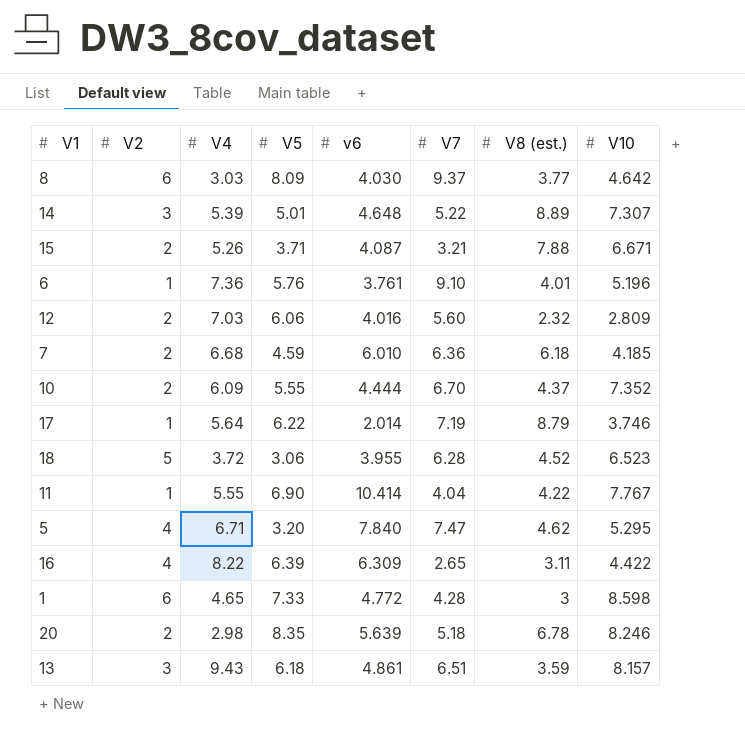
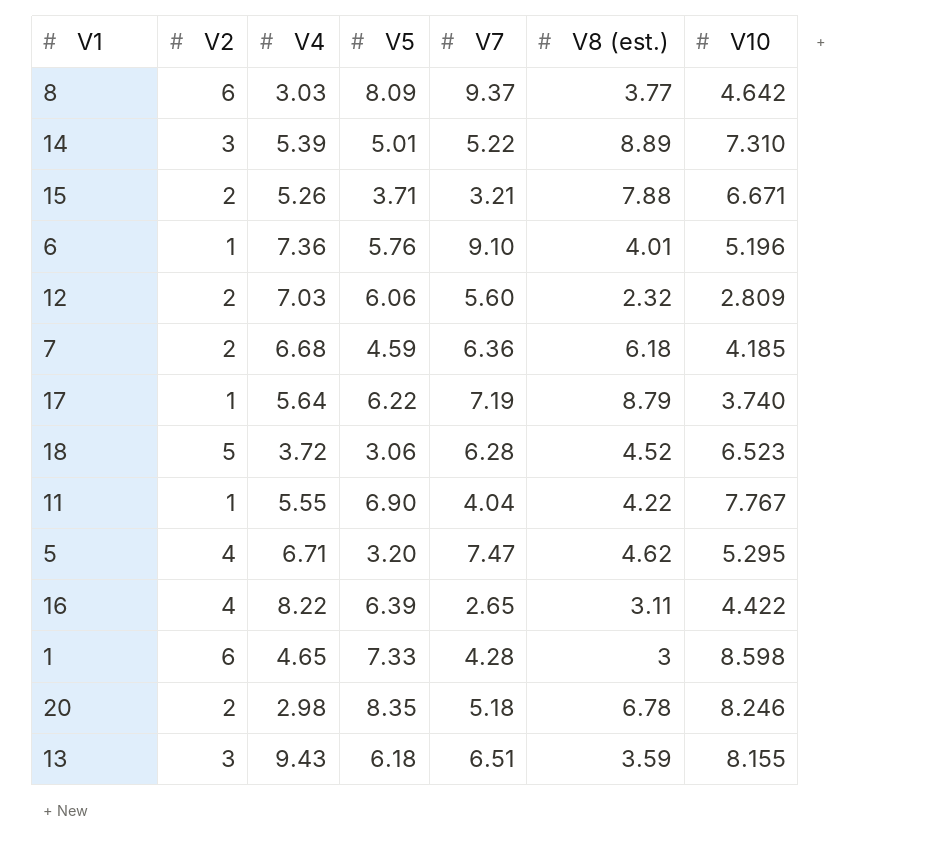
column v6 | position: 5 -> none
row 10: 2 | 6.09 | 5.55 | 4.444 | 6.70 | 4.37 | 7.352 -> none
14 | V10: 7.307 -> 7.310
17 | V10: 3.746 -> 3.740
13 | V10: 8.157 -> 8.155

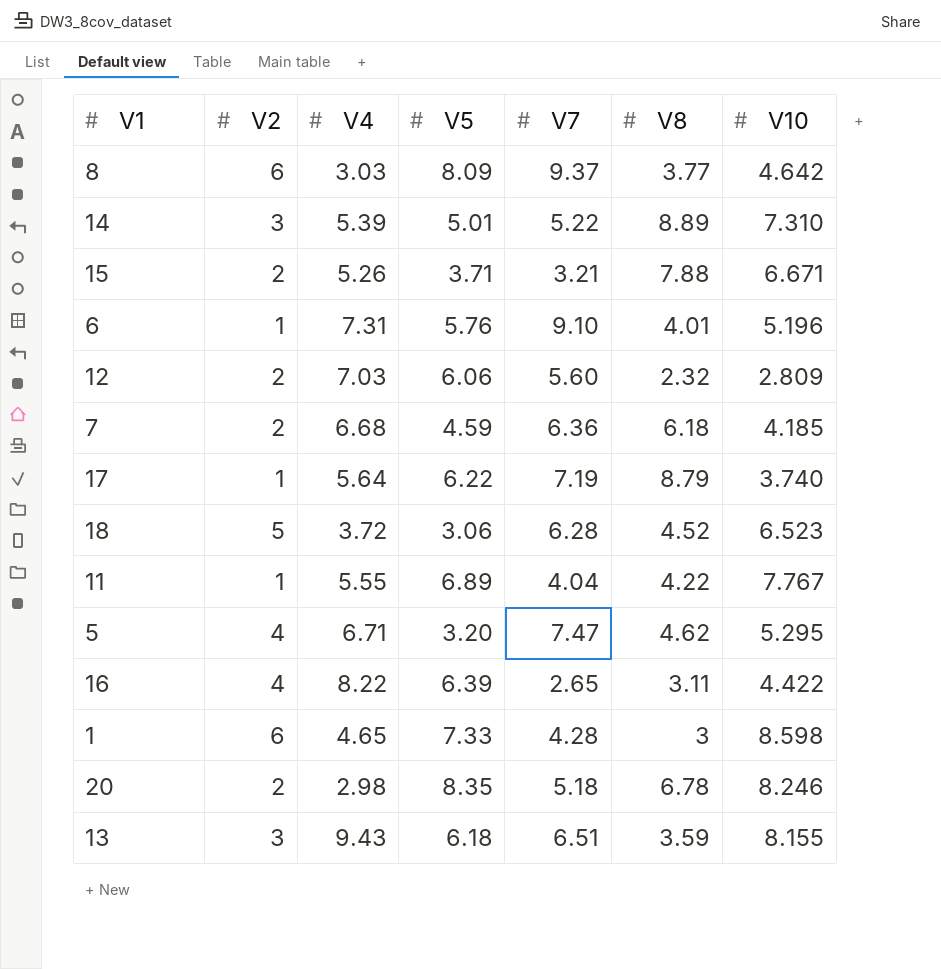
column name: V8 (est.) -> V8
6 | V4: 7.36 -> 7.31
11 | V5: 6.90 -> 6.89

